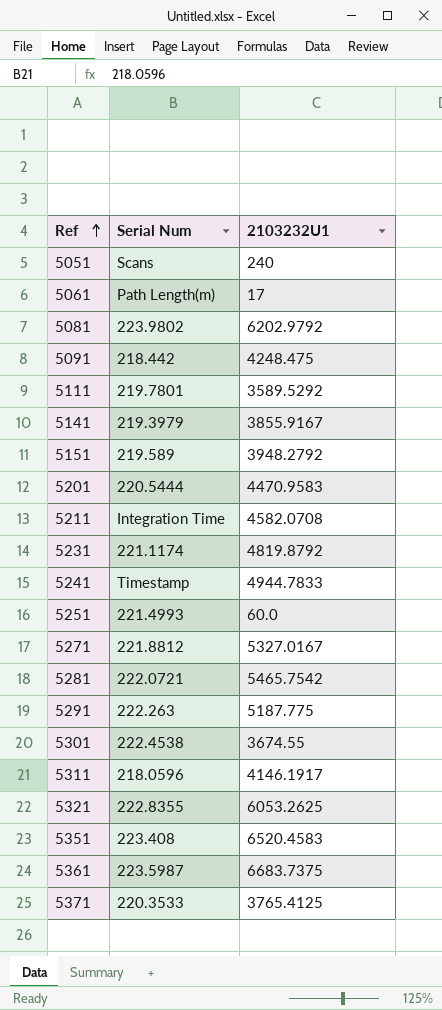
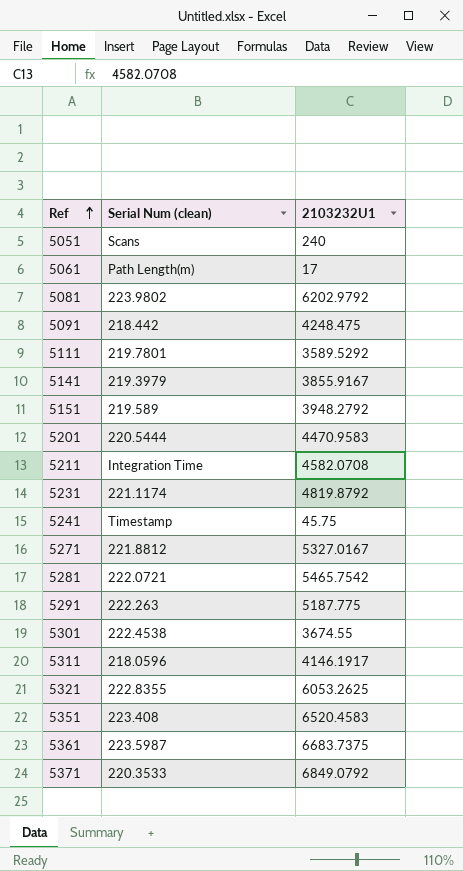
column name: Serial Num -> Serial Num (clean)
row 5251: 221.4993 | 60.0 -> none
5241 | 2103232U1: 4944.7833 -> 45.75
5371 | 2103232U1: 3765.4125 -> 6849.0792

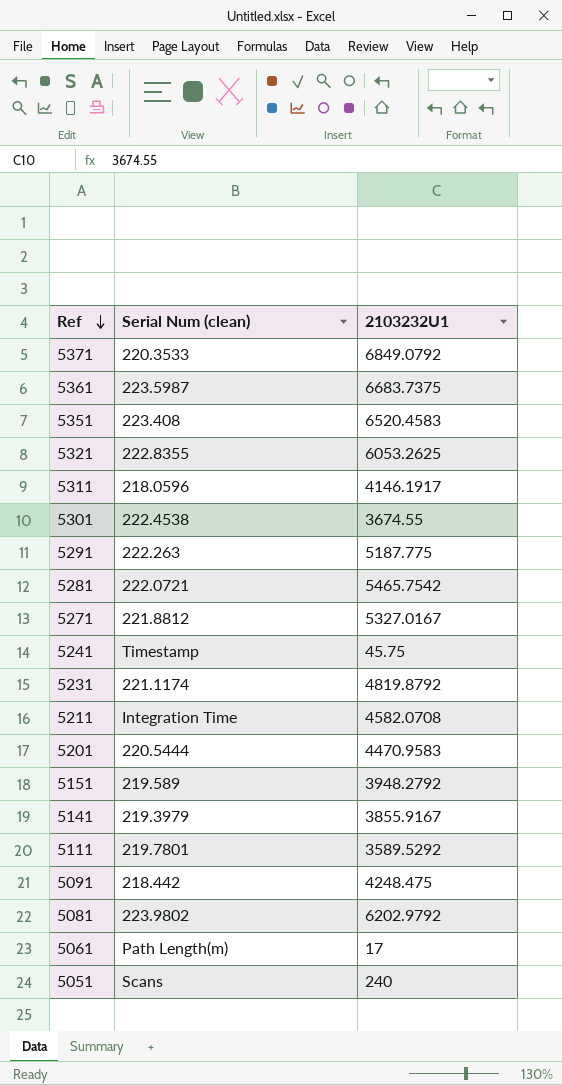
row order: Ref ascending -> Ref descending

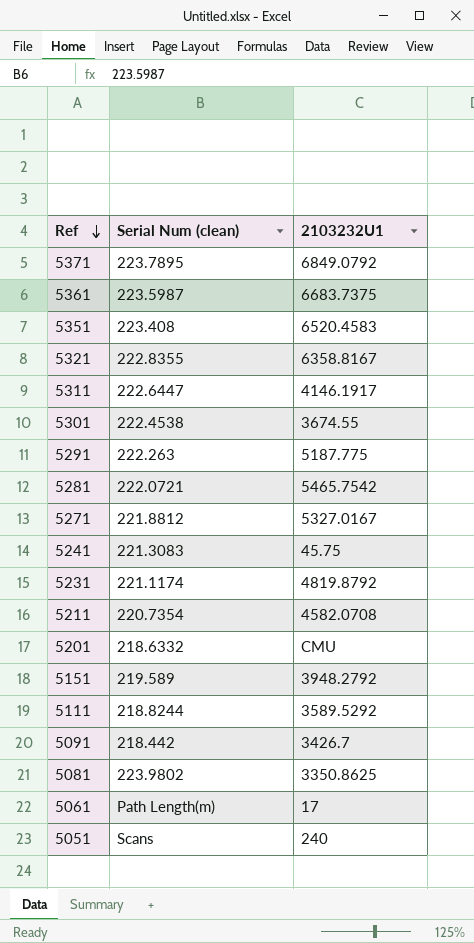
row 5141: 219.3979 | 3855.9167 -> none
5371 | Serial Num (clean): 220.3533 -> 223.7895
5321 | 2103232U1: 6053.2625 -> 6358.8167
5311 | Serial Num (clean): 218.0596 -> 222.6447
5241 | Serial Num (clean): Timestamp -> 221.3083
5211 | Serial Num (clean): Integration Time -> 220.7354
5201 | Serial Num (clean): 220.5444 -> 218.6332
5201 | 2103232U1: 4470.9583 -> CMU
5111 | Serial Num (clean): 219.7801 -> 218.8244
5091 | 2103232U1: 4248.475 -> 3426.7
5081 | 2103232U1: 6202.9792 -> 3350.8625

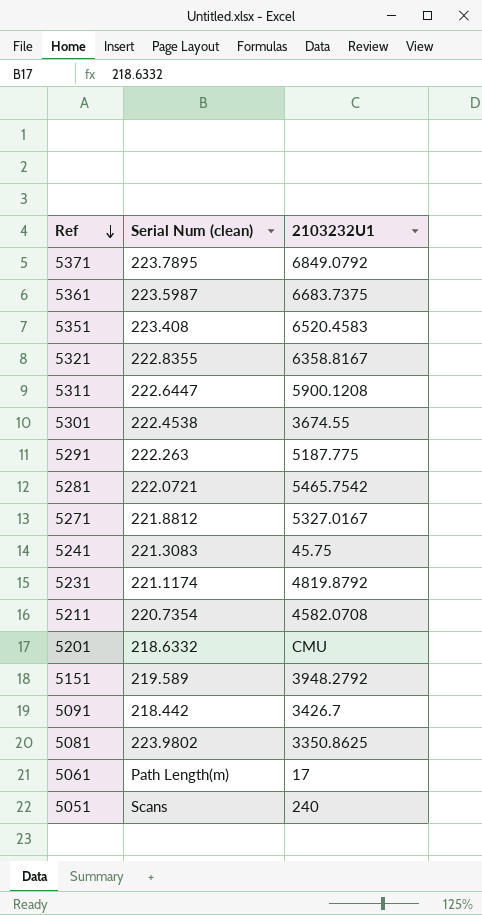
row 5111: 218.8244 | 3589.5292 -> none
5311 | 2103232U1: 4146.1917 -> 5900.1208

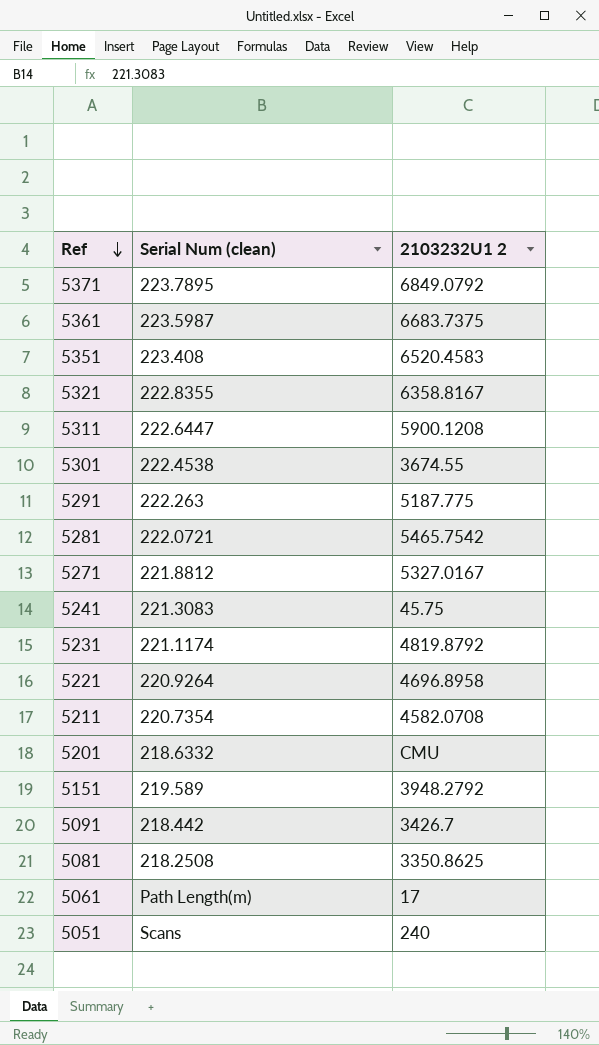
column name: 2103232U1 -> 2103232U1 2
row 5221: none -> 220.9264 | 4696.8958
5081 | Serial Num (clean): 223.9802 -> 218.2508

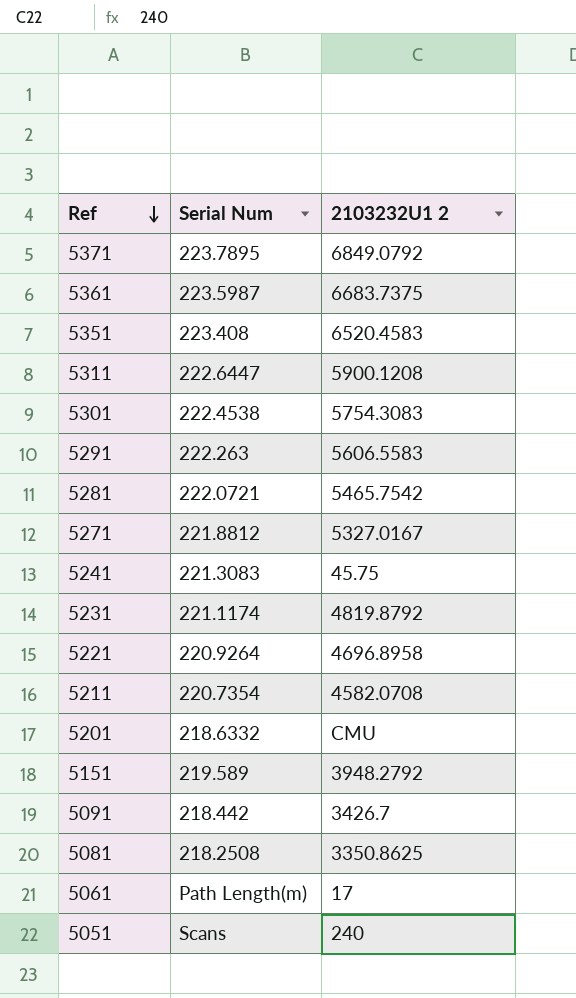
column name: Serial Num (clean) -> Serial Num
row 5321: 222.8355 | 6358.8167 -> none
5301 | 2103232U1 2: 3674.55 -> 5754.3083
5291 | 2103232U1 2: 5187.775 -> 5606.5583

